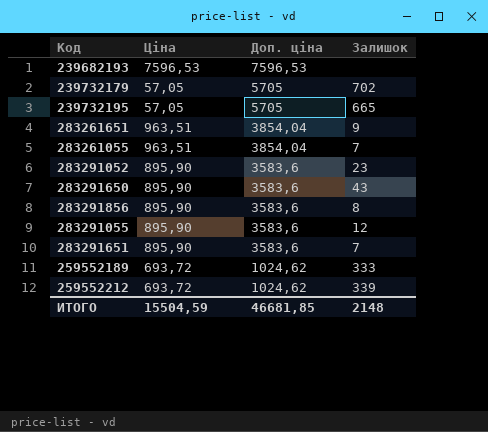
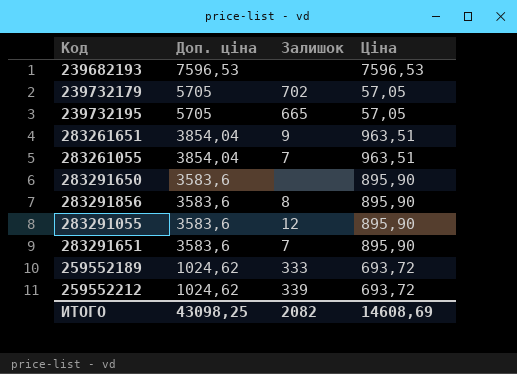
column Ціна | position: 2 -> 4
row 283291052: 895,90 | 3583,6 | 23 -> none
283291650 | Залишок: 43 -> none
ИТОГО | Доп. ціна: 46681,85 -> 43098,25
ИТОГО | Залишок: 2148 -> 2082
ИТОГО | Ціна: 15504,59 -> 14608,69

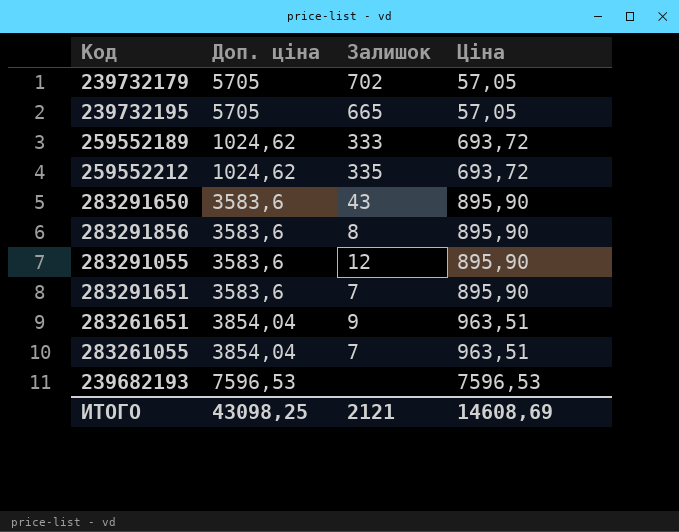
row order: Доп. ціна descending -> Ціна ascending
259552212 | Залишок: 339 -> 335
283291650 | Залишок: none -> 43
ИТОГО | Залишок: 2082 -> 2121

